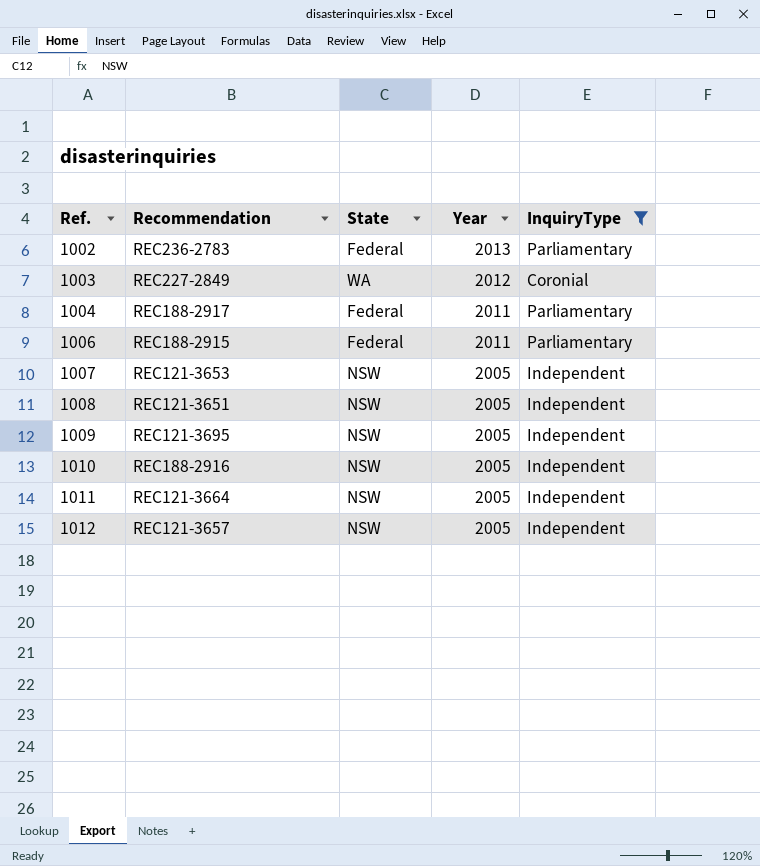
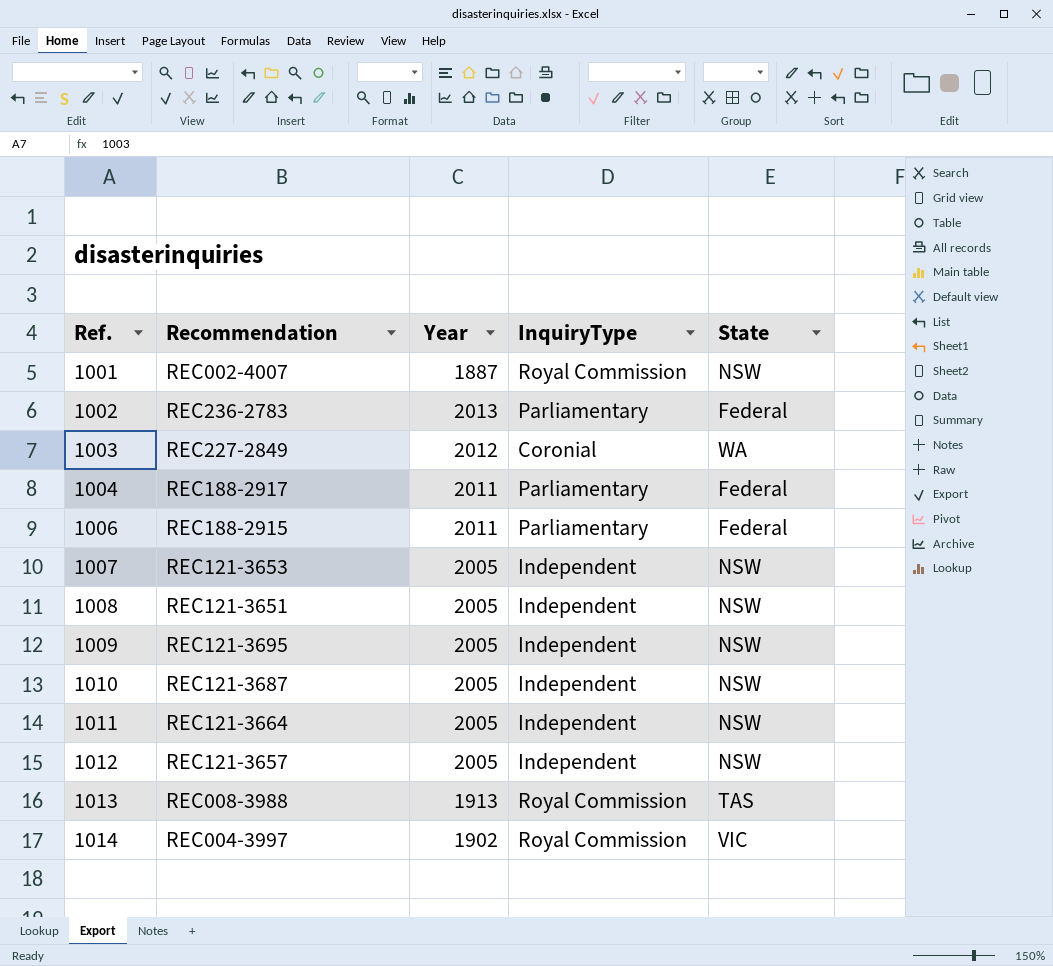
filter: InquiryType != Royal Commission -> none
column State | position: 3 -> 5
1010 | Recommendation: REC188-2916 -> REC121-3687

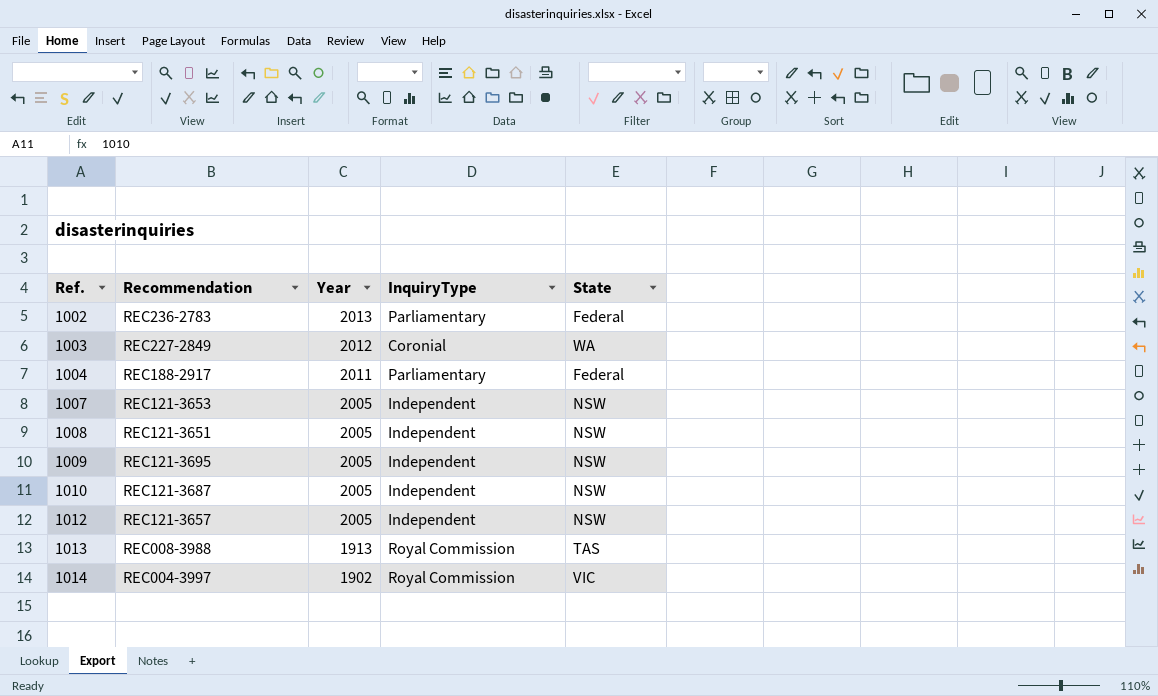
row 1001: REC002-4007 | 1887 | Royal Commission | NSW -> none
row 1006: REC188-2915 | 2011 | Parliamentary | Federal -> none
row 1011: REC121-3664 | 2005 | Independent | NSW -> none

